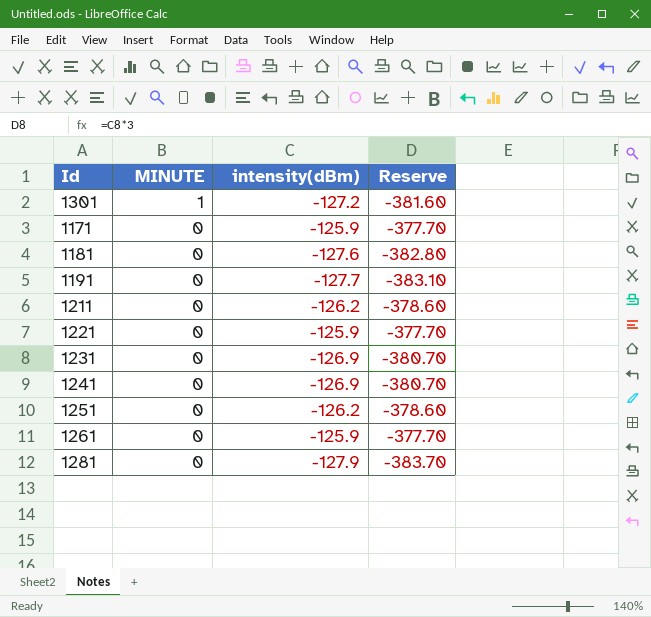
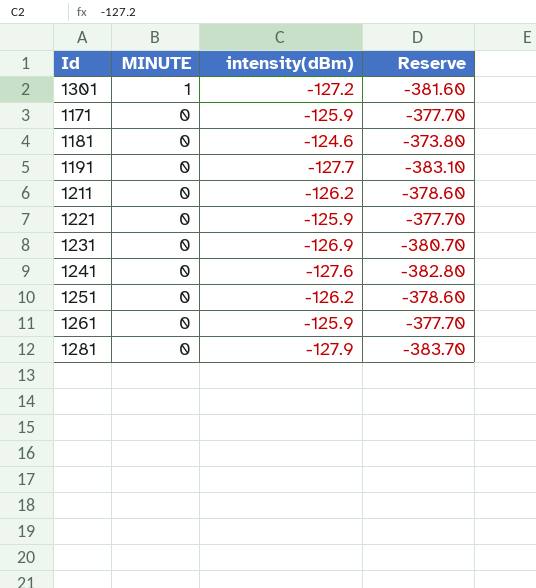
1181 | intensity(dBm): -127.6 -> -124.6
1181 | Reserve: -382.80 -> -373.80
1241 | intensity(dBm): -126.9 -> -127.6
1241 | Reserve: -380.70 -> -382.80

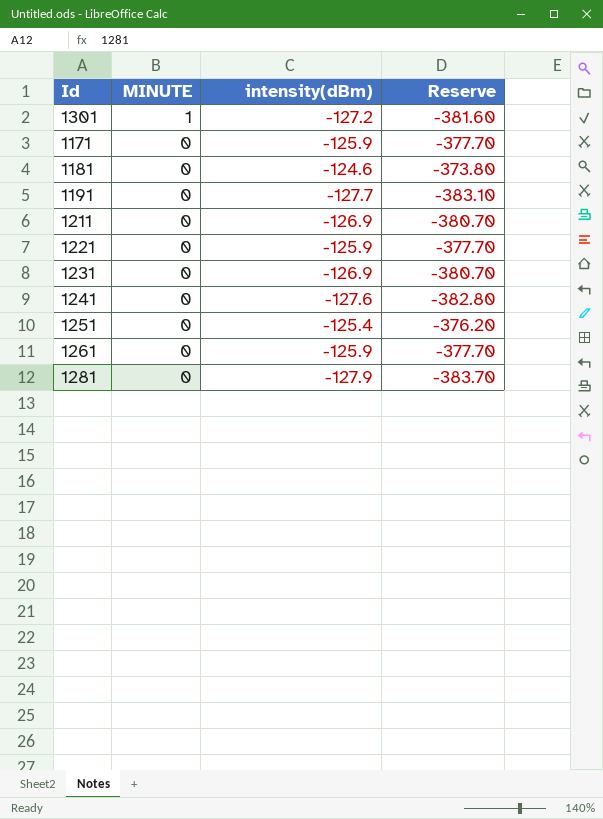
1211 | intensity(dBm): -126.2 -> -126.9
1211 | Reserve: -378.60 -> -380.70
1251 | intensity(dBm): -126.2 -> -125.4
1251 | Reserve: -378.60 -> -376.20

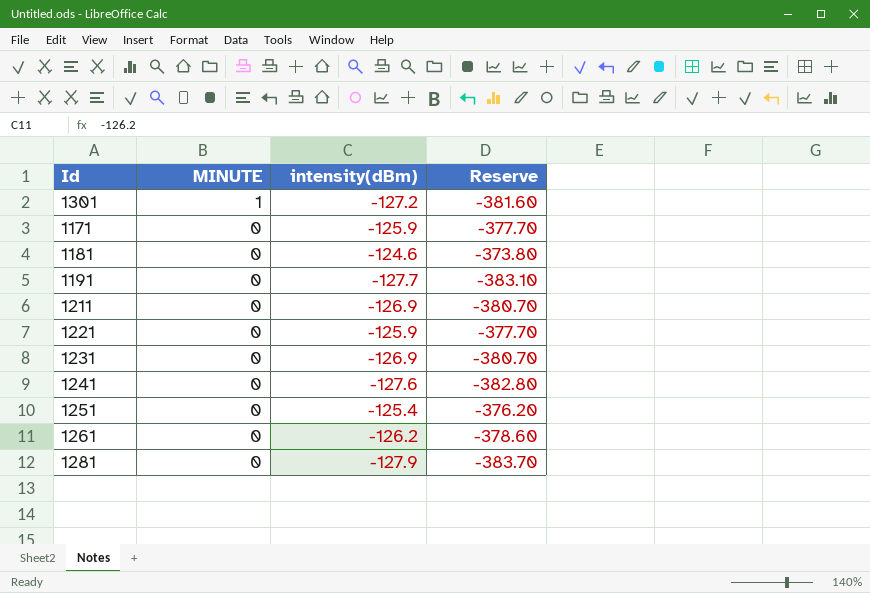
1261 | intensity(dBm): -125.9 -> -126.2
1261 | Reserve: -377.70 -> -378.60

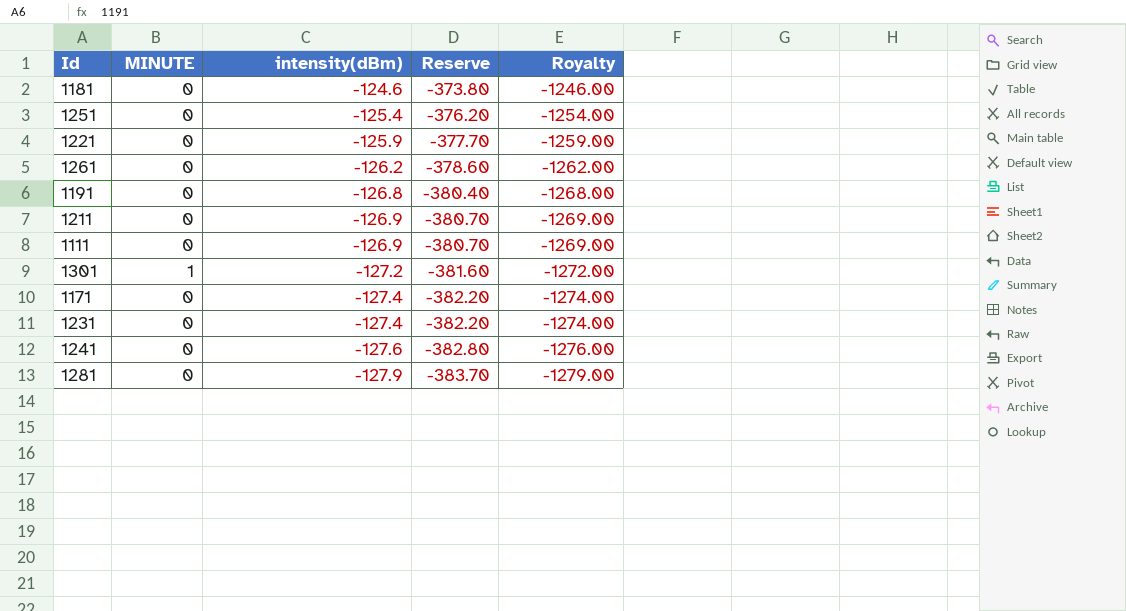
row order: MINUTE descending -> intensity(dBm) descending
column Royalty | formula: none -> [intensity(dBm)] * 10
1191 | intensity(dBm): -127.7 -> -126.8
1191 | Reserve: -383.10 -> -380.40
row 1111: none -> 0 | -126.9 | -380.70 | -1269.00
1171 | intensity(dBm): -125.9 -> -127.4
1171 | Reserve: -377.70 -> -382.20
1231 | intensity(dBm): -126.9 -> -127.4
1231 | Reserve: -380.70 -> -382.20

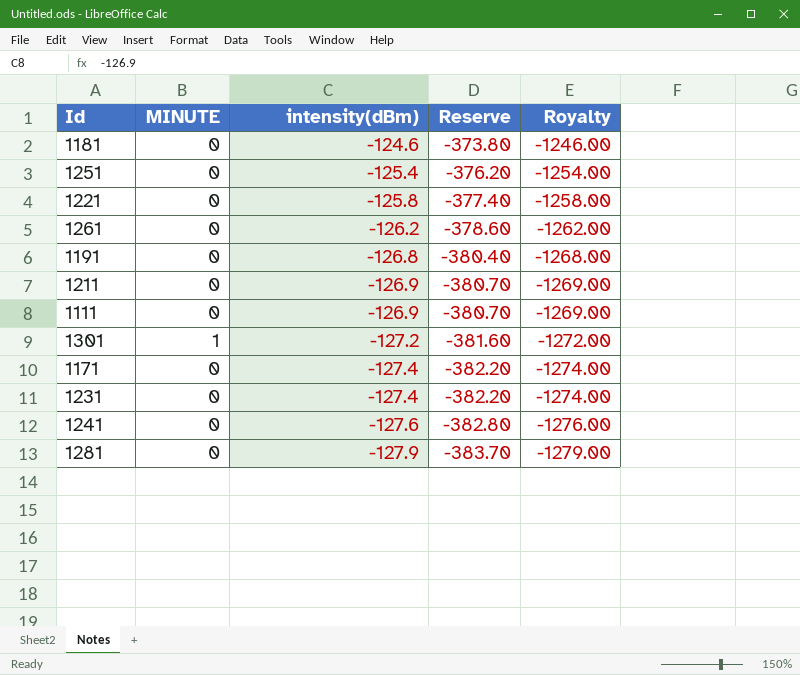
1221 | intensity(dBm): -125.9 -> -125.8
1221 | Reserve: -377.70 -> -377.40
1221 | Royalty: -1259.00 -> -1258.00

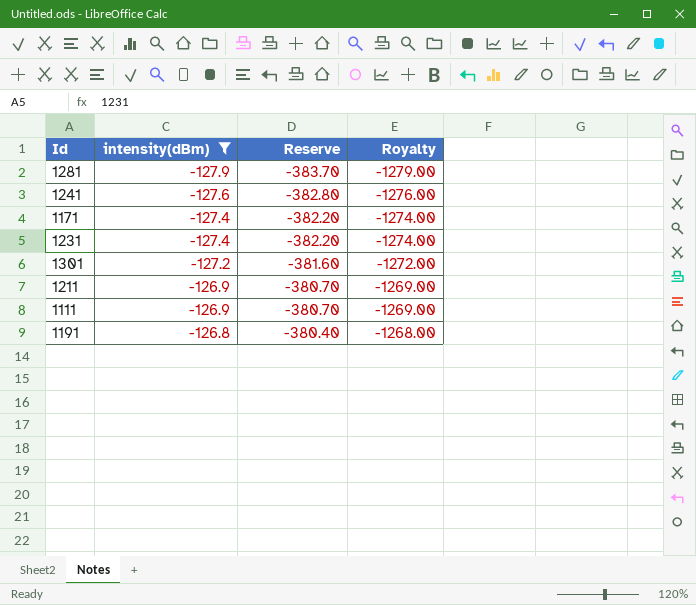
filter: none -> intensity(dBm) <= -126.8
row order: intensity(dBm) descending -> intensity(dBm) ascending
column MINUTE | position: 2 -> none

